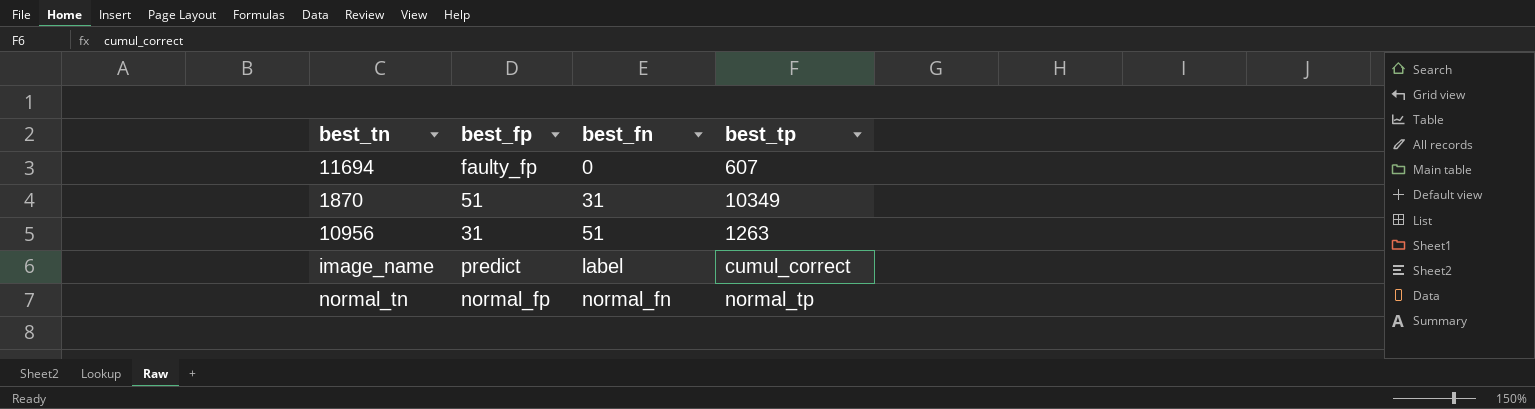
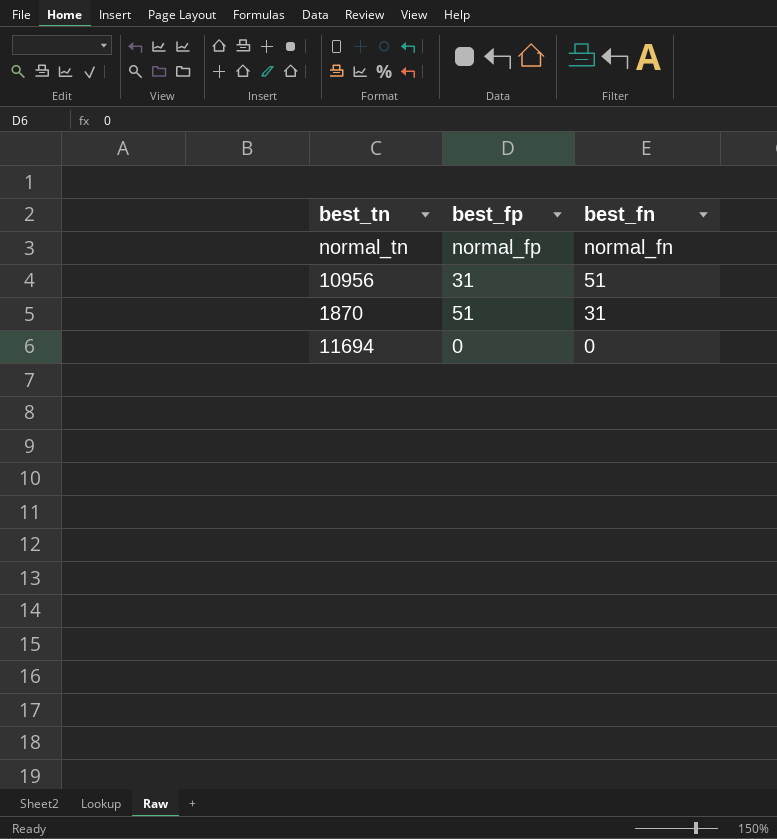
row order: best_fn ascending -> best_fn descending
column best_tp | position: 4 -> none
row image_name: predict | label | cumul_correct -> none
11694 | best_fp: faulty_fp -> 0

